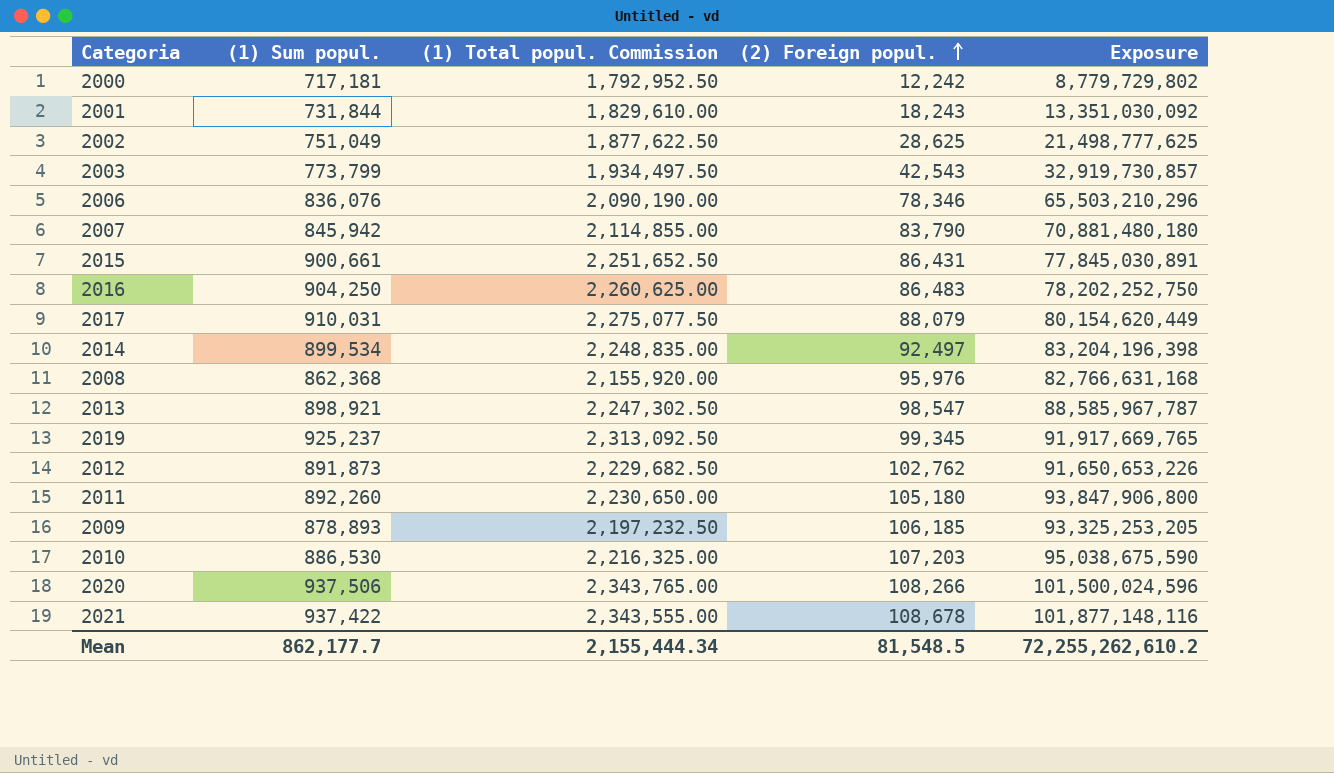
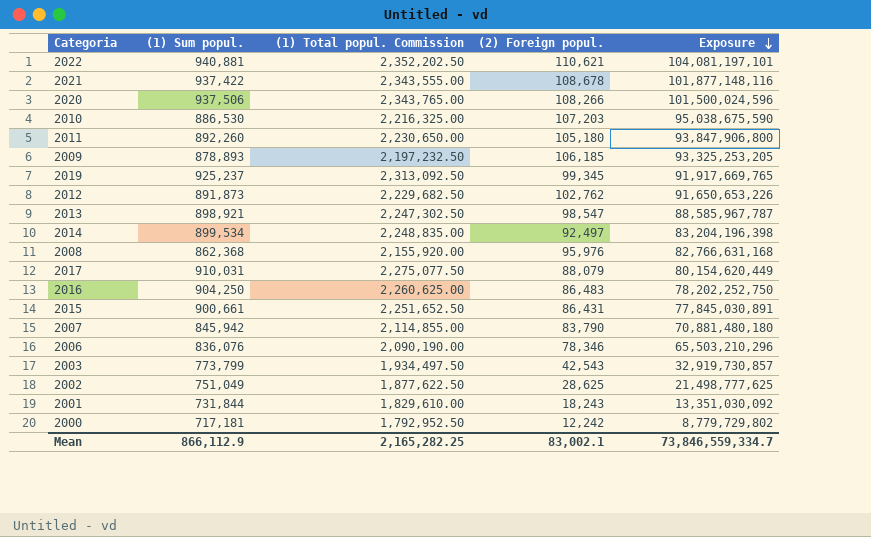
row order: (2) Foreign popul. ascending -> Exposure descending
row 2022: none -> 940,881 | 2,352,202.50 | 110,621 | 104,081,197,101
Mean | (1) Sum popul.: 862,177.7 -> 866,112.9
Mean | (1) Total popul. Commission: 2,155,444.34 -> 2,165,282.25
Mean | (2) Foreign popul.: 81,548.5 -> 83,002.1
Mean | Exposure: 72,255,262,610.2 -> 73,846,559,334.7

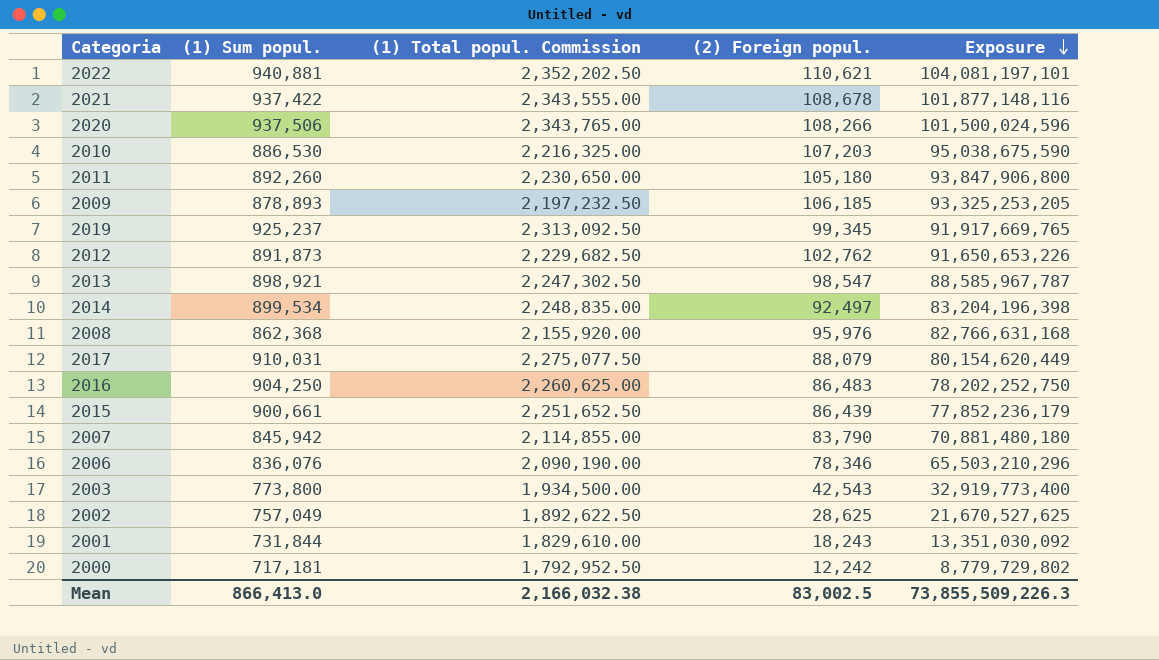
2015 | (2) Foreign popul.: 86,431 -> 86,439
2015 | Exposure: 77,845,030,891 -> 77,852,236,179
2003 | (1) Sum popul.: 773,799 -> 773,800
2003 | (1) Total popul. Commission: 1,934,497.50 -> 1,934,500.00
2003 | Exposure: 32,919,730,857 -> 32,919,773,400
2002 | (1) Sum popul.: 751,049 -> 757,049
2002 | (1) Total popul. Commission: 1,877,622.50 -> 1,892,622.50
2002 | Exposure: 21,498,777,625 -> 21,670,527,625
Mean | (1) Sum popul.: 866,112.9 -> 866,413.0
Mean | (1) Total popul. Commission: 2,165,282.25 -> 2,166,032.38
Mean | (2) Foreign popul.: 83,002.1 -> 83,002.5
Mean | Exposure: 73,846,559,334.7 -> 73,855,509,226.3

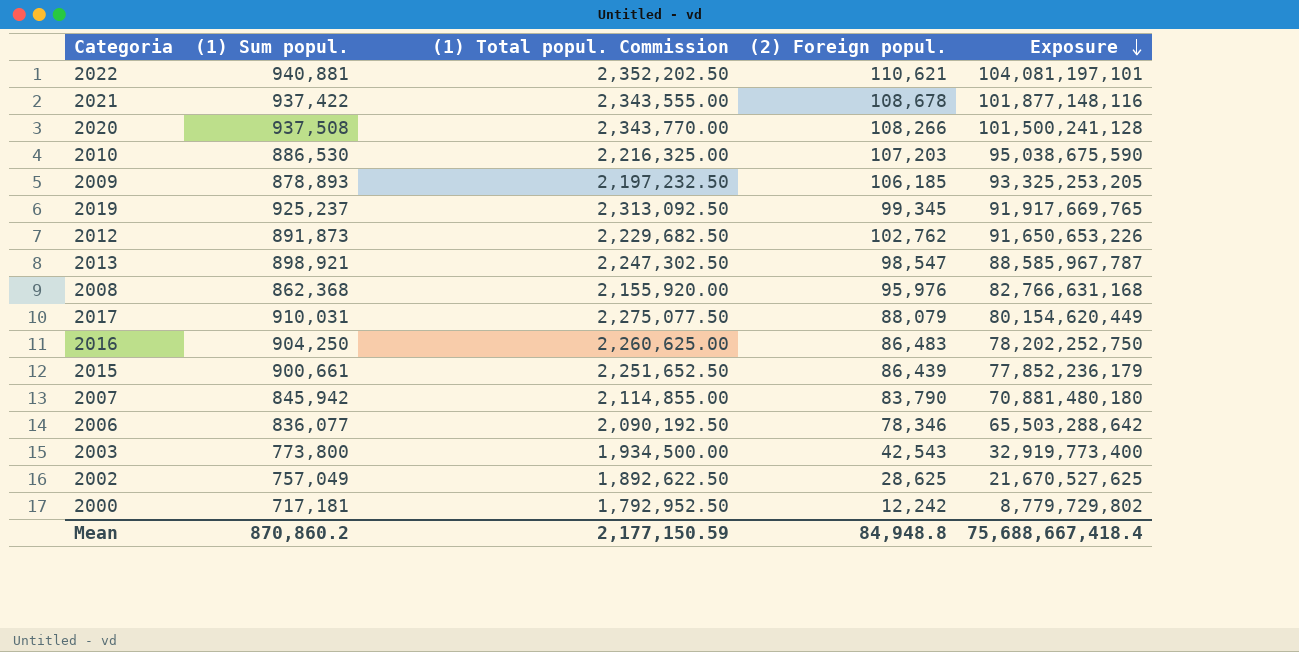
row 2011: 892,260 | 2,230,650.00 | 105,180 | 93,847,906,800 -> none
row 2014: 899,534 | 2,248,835.00 | 92,497 | 83,204,196,398 -> none
row 2001: 731,844 | 1,829,610.00 | 18,243 | 13,351,030,092 -> none
2020 | (1) Sum popul.: 937,506 -> 937,508
2020 | (1) Total popul. Commission: 2,343,765.00 -> 2,343,770.00
2020 | Exposure: 101,500,024,596 -> 101,500,241,128
2006 | (1) Sum popul.: 836,076 -> 836,077
2006 | (1) Total popul. Commission: 2,090,190.00 -> 2,090,192.50
2006 | Exposure: 65,503,210,296 -> 65,503,288,642
Mean | (1) Sum popul.: 866,413.0 -> 870,860.2
Mean | (1) Total popul. Commission: 2,166,032.38 -> 2,177,150.59
Mean | (2) Foreign popul.: 83,002.5 -> 84,948.8
Mean | Exposure: 73,855,509,226.3 -> 75,688,667,418.4

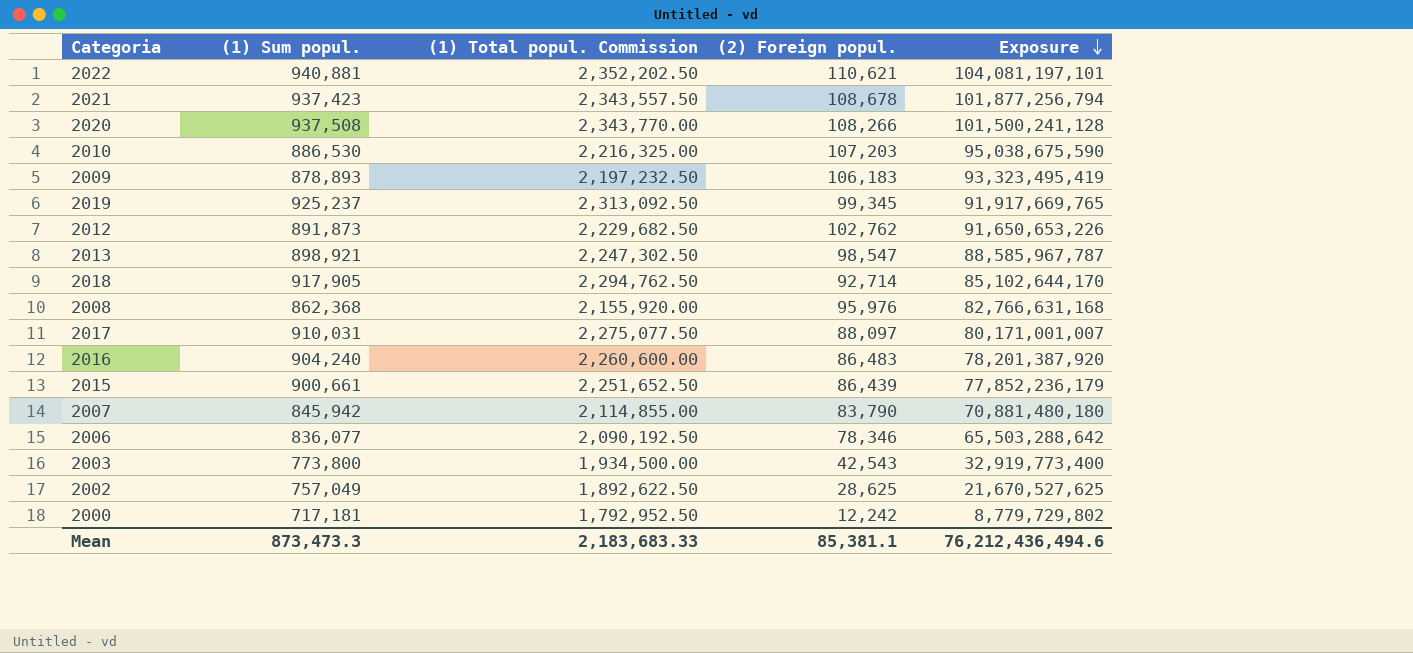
2021 | (1) Sum popul.: 937,422 -> 937,423
2021 | (1) Total popul. Commission: 2,343,555.00 -> 2,343,557.50
2021 | Exposure: 101,877,148,116 -> 101,877,256,794
2009 | (2) Foreign popul.: 106,185 -> 106,183
2009 | Exposure: 93,325,253,205 -> 93,323,495,419
row 2018: none -> 917,905 | 2,294,762.50 | 92,714 | 85,102,644,170
2017 | (2) Foreign popul.: 88,079 -> 88,097
2017 | Exposure: 80,154,620,449 -> 80,171,001,007
2016 | (1) Sum popul.: 904,250 -> 904,240
2016 | (1) Total popul. Commission: 2,260,625.00 -> 2,260,600.00
2016 | Exposure: 78,202,252,750 -> 78,201,387,920
Mean | (1) Sum popul.: 870,860.2 -> 873,473.3
Mean | (1) Total popul. Commission: 2,177,150.59 -> 2,183,683.33
Mean | (2) Foreign popul.: 84,948.8 -> 85,381.1
Mean | Exposure: 75,688,667,418.4 -> 76,212,436,494.6

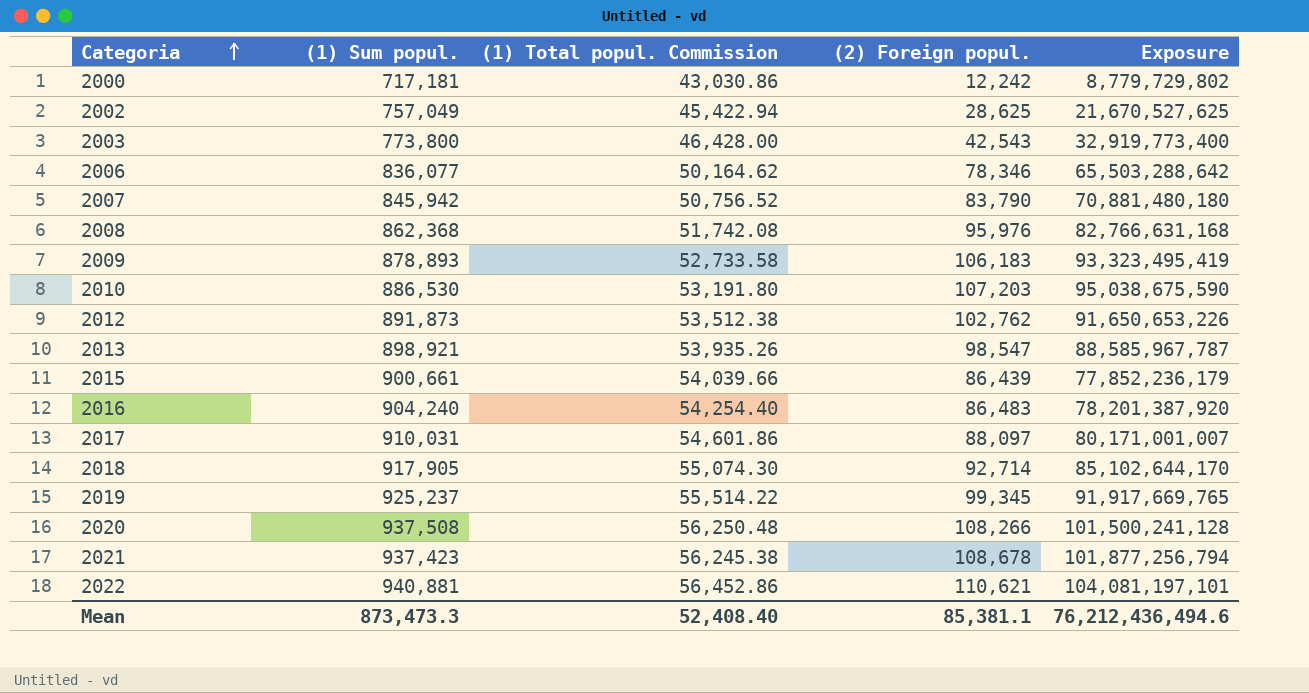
row order: Exposure descending -> Categoria ascending
column (1) Total popul. Commission | formula: [(1) Sum popul.] * 2.5 -> [(1) Sum popul.] * 0.06
Mean | (1) Total popul. Commission: 2,183,683.33 -> 52,408.40

